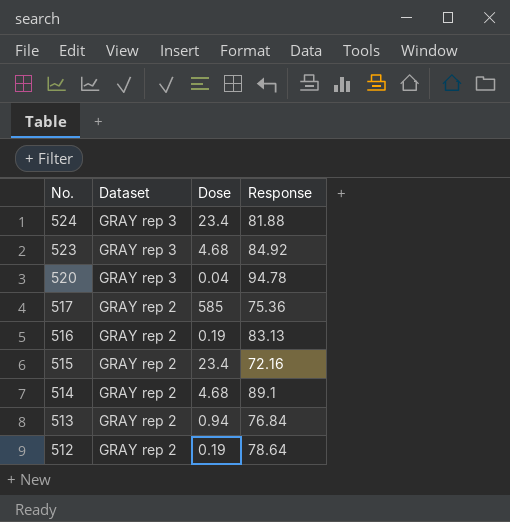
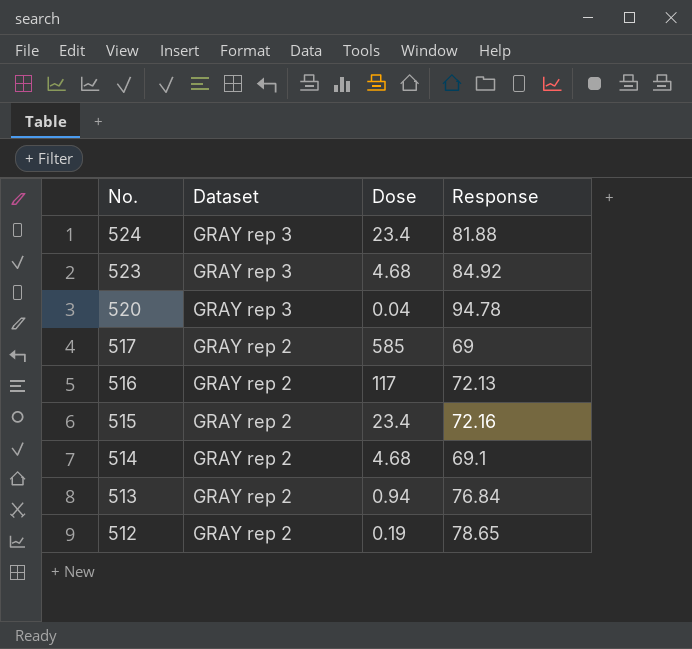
517 | Response: 75.36 -> 69
516 | Dose: 0.19 -> 117
516 | Response: 83.13 -> 72.13
514 | Response: 89.1 -> 69.1
512 | Response: 78.64 -> 78.65

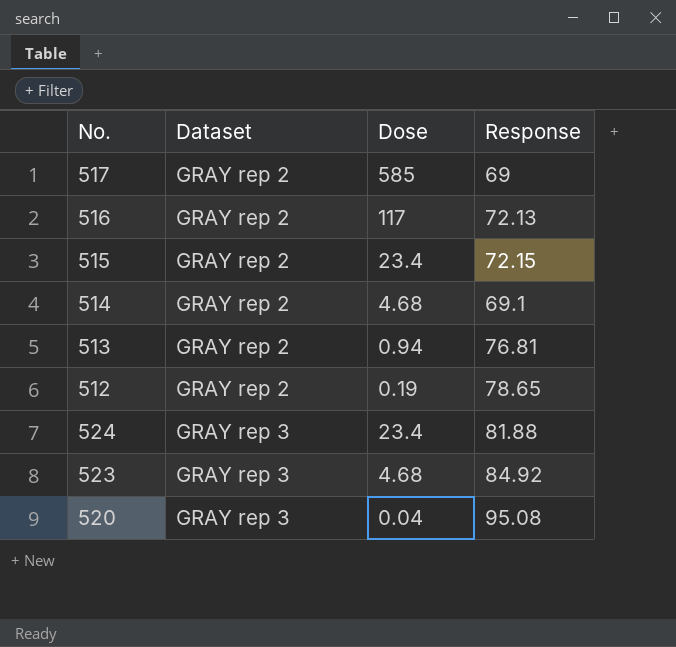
row order: No. descending -> Dataset ascending
515 | Response: 72.16 -> 72.15
513 | Response: 76.84 -> 76.81
520 | Response: 94.78 -> 95.08

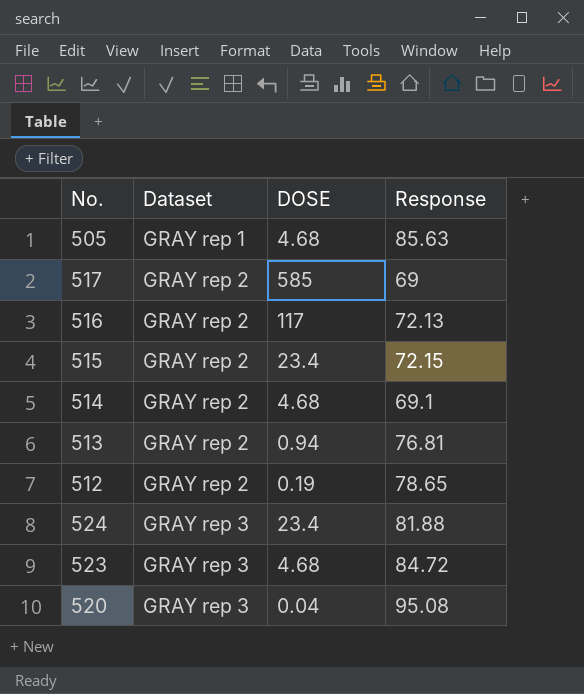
column name: Dose -> DOSE
row 505: none -> GRAY rep 1 | 4.68 | 85.63
523 | Response: 84.92 -> 84.72

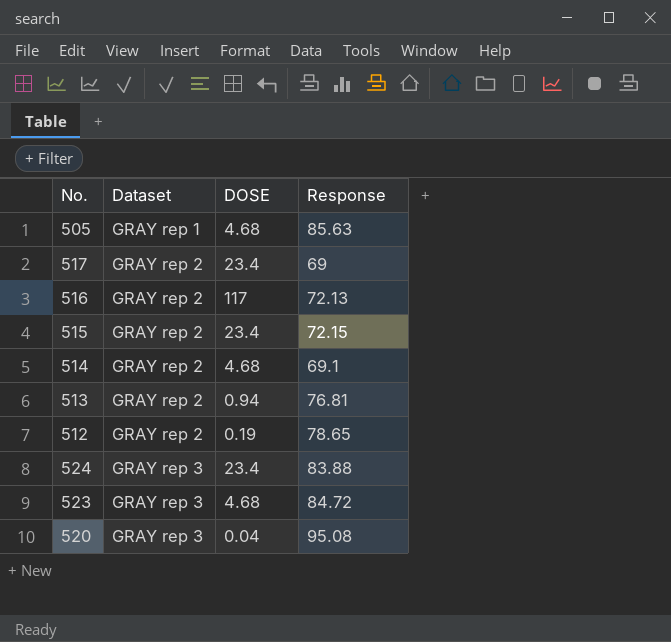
517 | DOSE: 585 -> 23.4
524 | Response: 81.88 -> 83.88

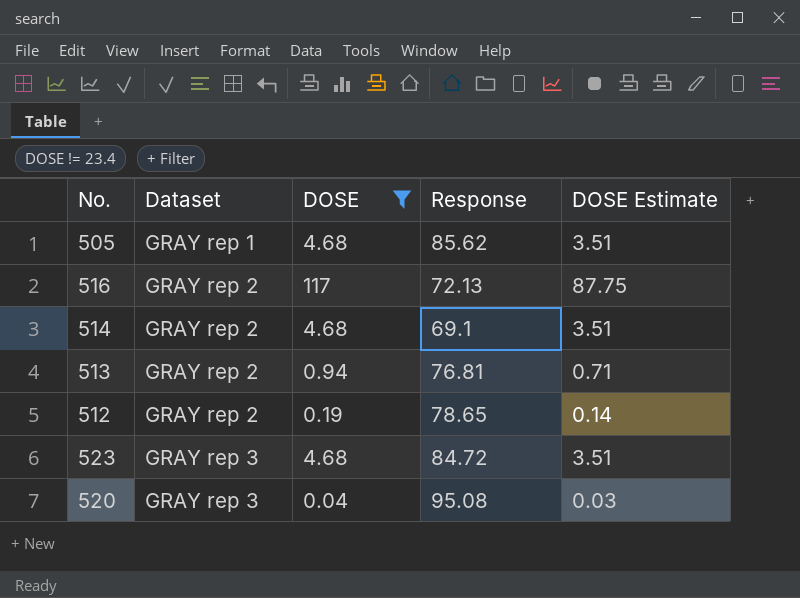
filter: none -> DOSE != 23.4
column DOSE Estimate | formula: none -> [DOSE] * 0.75
505 | Response: 85.63 -> 85.62

